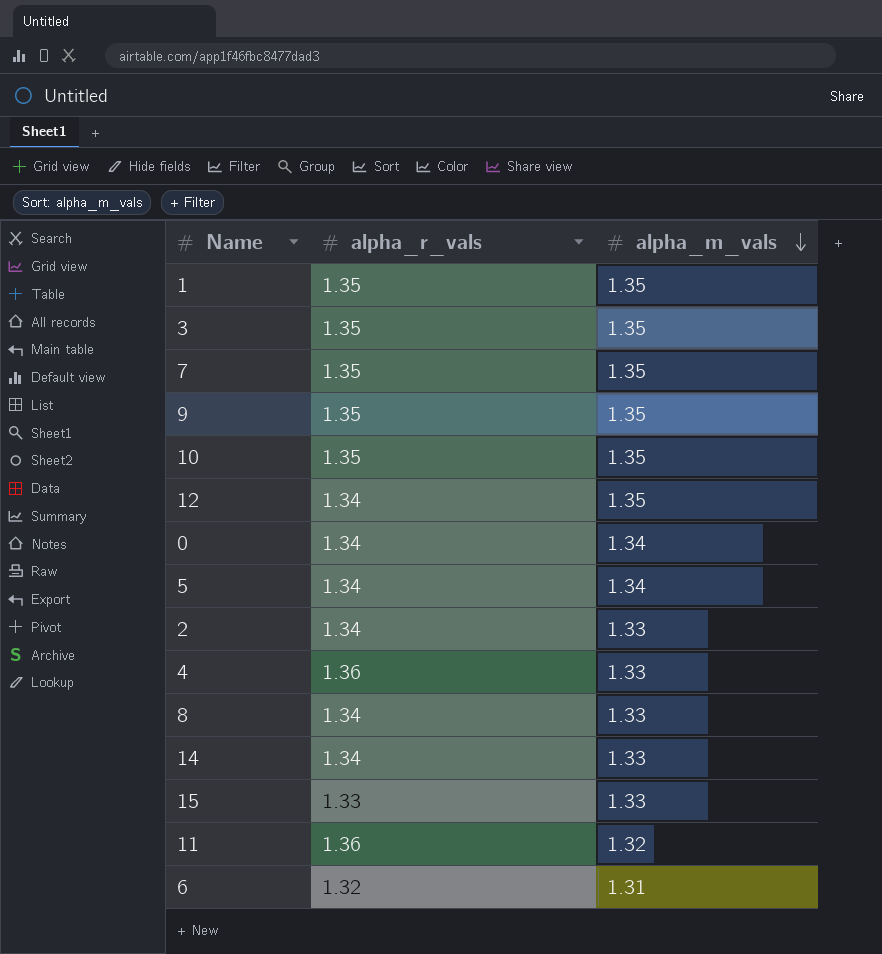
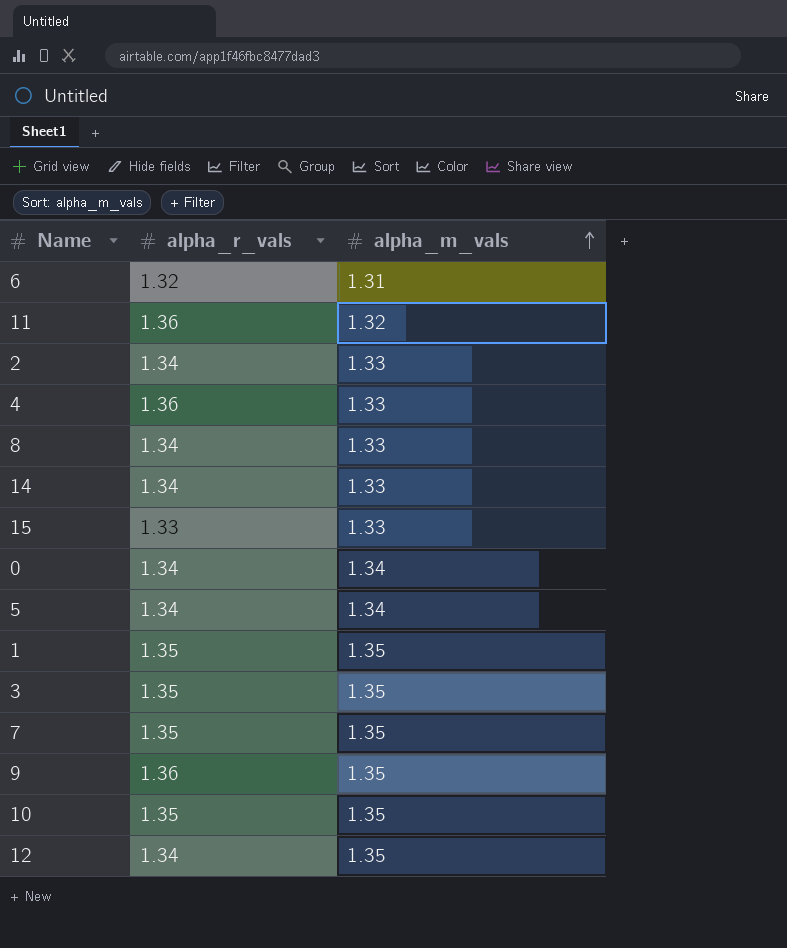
row order: alpha_m_vals descending -> alpha_m_vals ascending
9 | alpha_r_vals: 1.35 -> 1.36

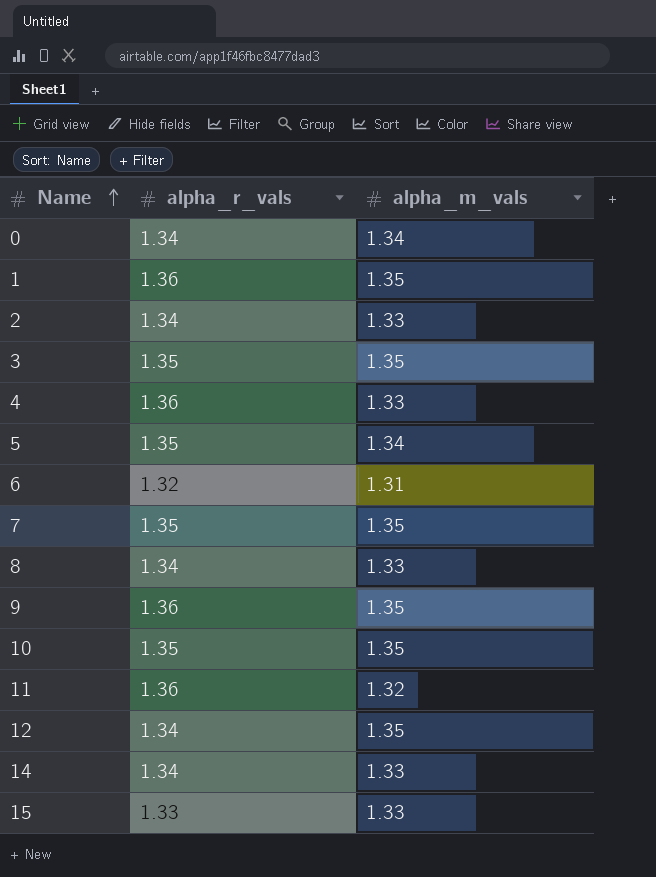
row order: alpha_m_vals ascending -> Name ascending
1 | alpha_r_vals: 1.35 -> 1.36
5 | alpha_r_vals: 1.34 -> 1.35

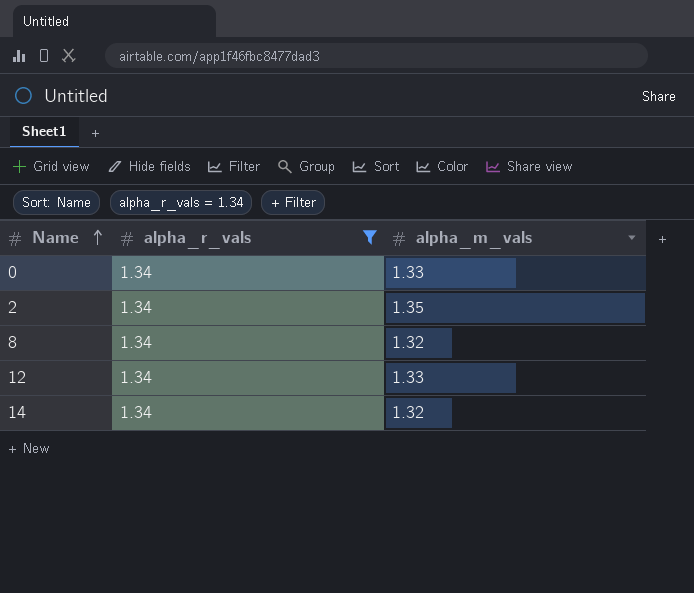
filter: none -> alpha_r_vals = 1.34
0 | alpha_m_vals: 1.34 -> 1.33
2 | alpha_m_vals: 1.33 -> 1.35
8 | alpha_m_vals: 1.33 -> 1.32
12 | alpha_m_vals: 1.35 -> 1.33
14 | alpha_m_vals: 1.33 -> 1.32

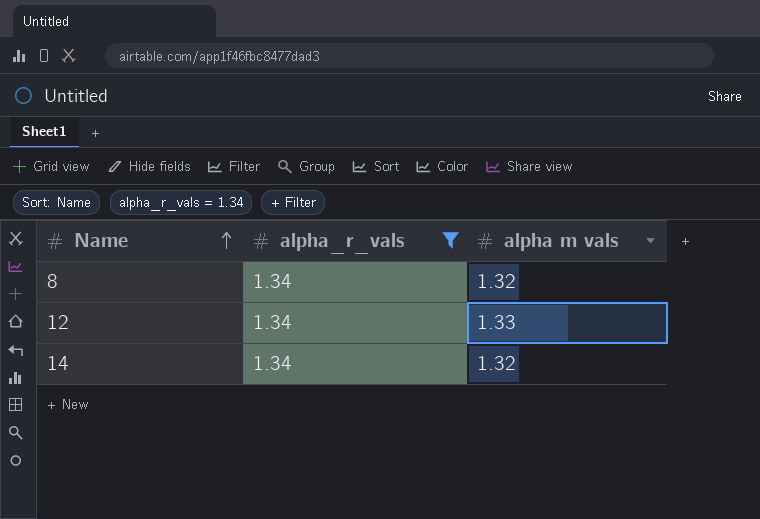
column name: alpha_m_vals -> alpha m vals
row 0: 1.34 | 1.33 -> none
row 2: 1.34 | 1.35 -> none

